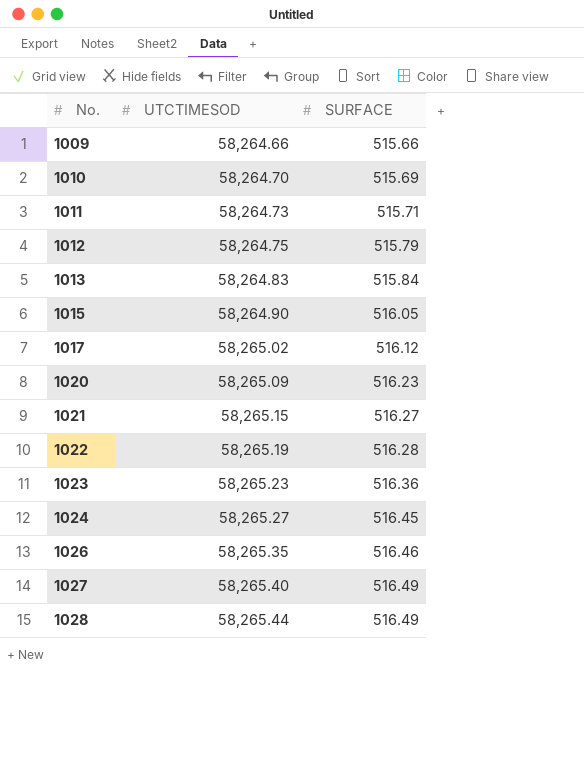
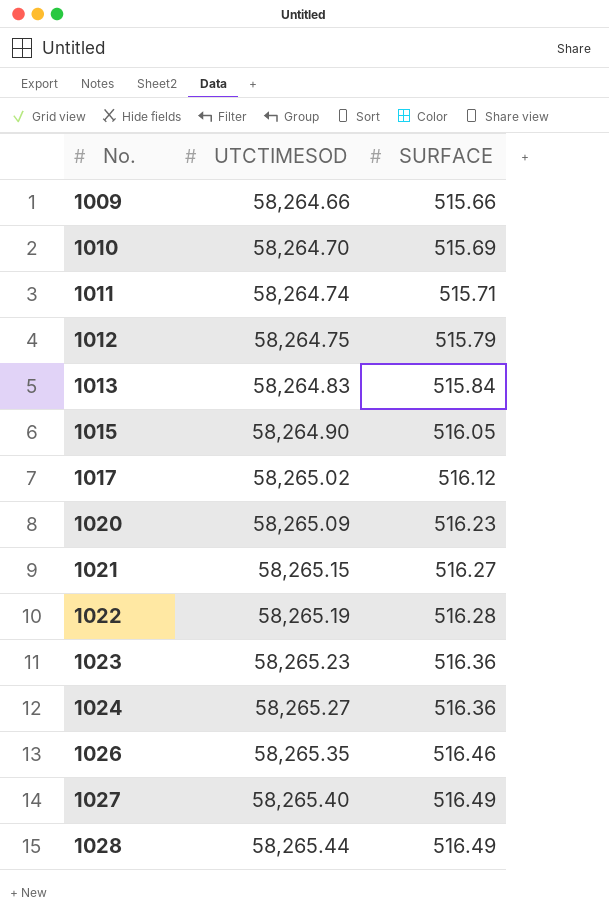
1011 | UTCTIMESOD: 58,264.73 -> 58,264.74
1024 | SURFACE: 516.45 -> 516.36

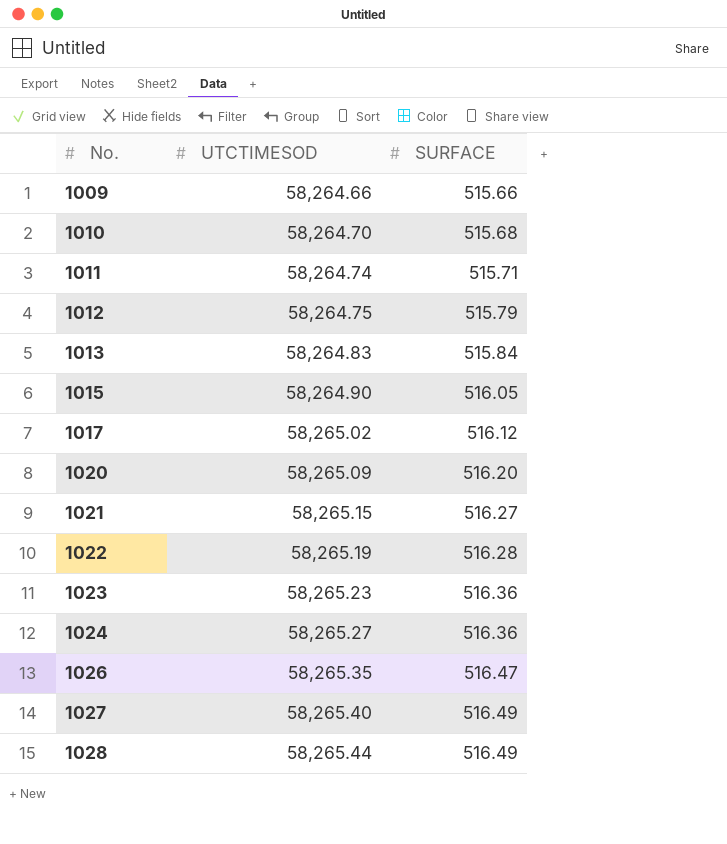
1010 | SURFACE: 515.69 -> 515.68
1020 | SURFACE: 516.23 -> 516.20
1026 | SURFACE: 516.46 -> 516.47

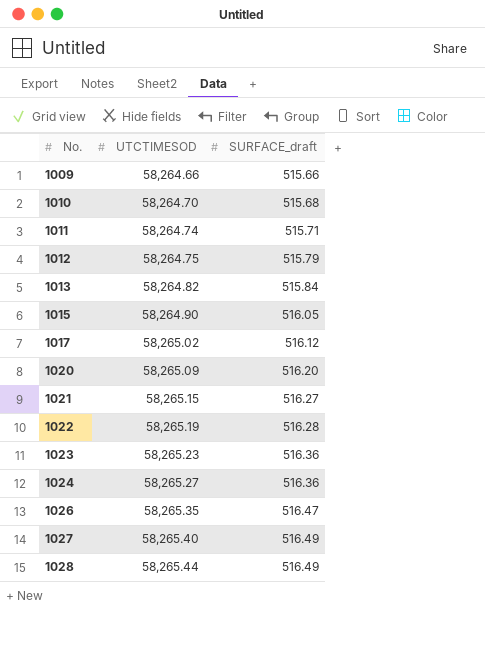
column name: SURFACE -> SURFACE_draft
1013 | UTCTIMESOD: 58,264.83 -> 58,264.82

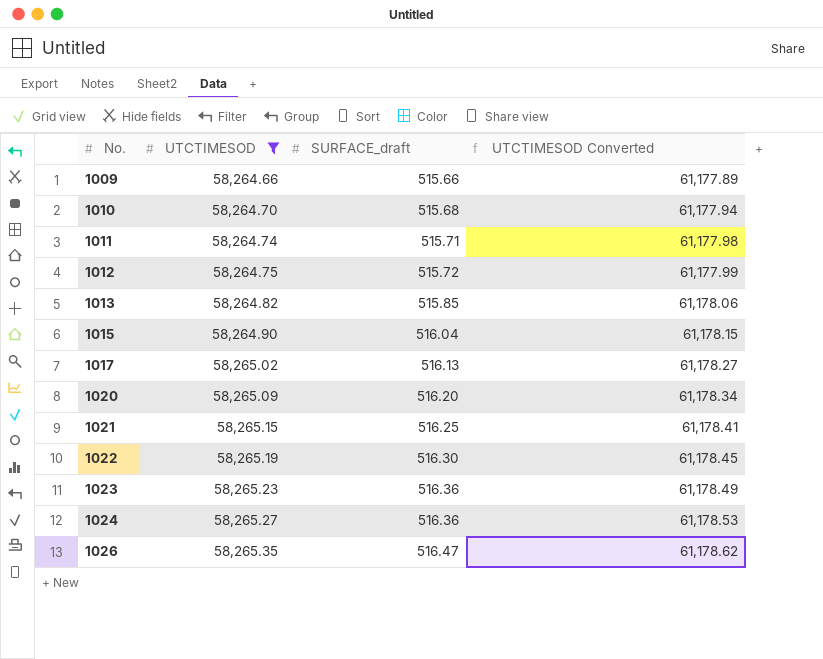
filter: none -> UTCTIMESOD <= 58,265.35
column UTCTIMESOD Converted | formula: none -> [UTCTIMESOD] * 1.05
1012 | SURFACE_draft: 515.79 -> 515.72
1013 | SURFACE_draft: 515.84 -> 515.85
1015 | SURFACE_draft: 516.05 -> 516.04
1017 | SURFACE_draft: 516.12 -> 516.13
1021 | SURFACE_draft: 516.27 -> 516.25
1022 | SURFACE_draft: 516.28 -> 516.30

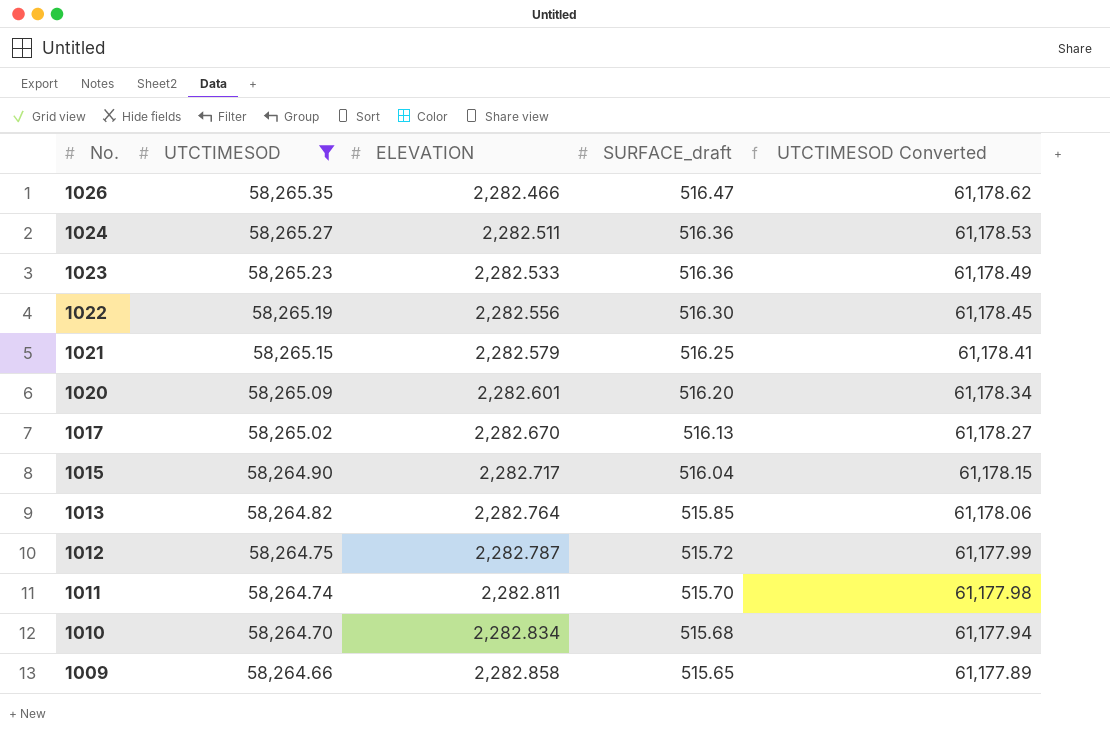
row order: No. ascending -> No. descending
column ELEVATION | position: none -> 3
1011 | SURFACE_draft: 515.71 -> 515.70
1009 | SURFACE_draft: 515.66 -> 515.65

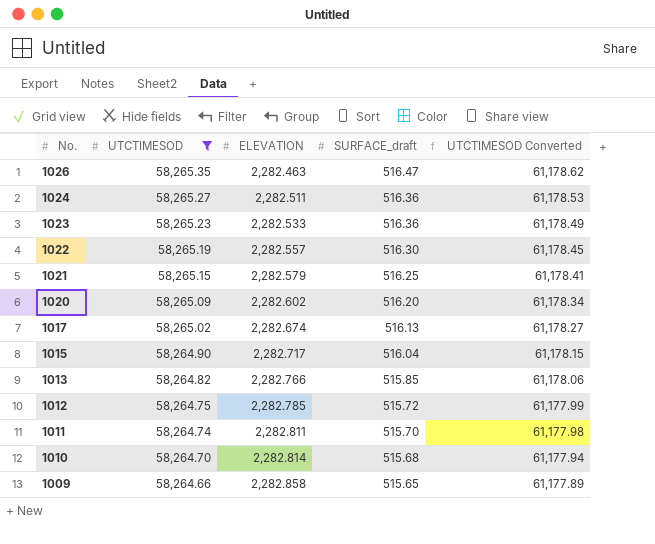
1026 | ELEVATION: 2,282.466 -> 2,282.463
1022 | ELEVATION: 2,282.556 -> 2,282.557
1020 | ELEVATION: 2,282.601 -> 2,282.602
1017 | ELEVATION: 2,282.670 -> 2,282.674
1013 | ELEVATION: 2,282.764 -> 2,282.766
1012 | ELEVATION: 2,282.787 -> 2,282.785
1010 | ELEVATION: 2,282.834 -> 2,282.814

